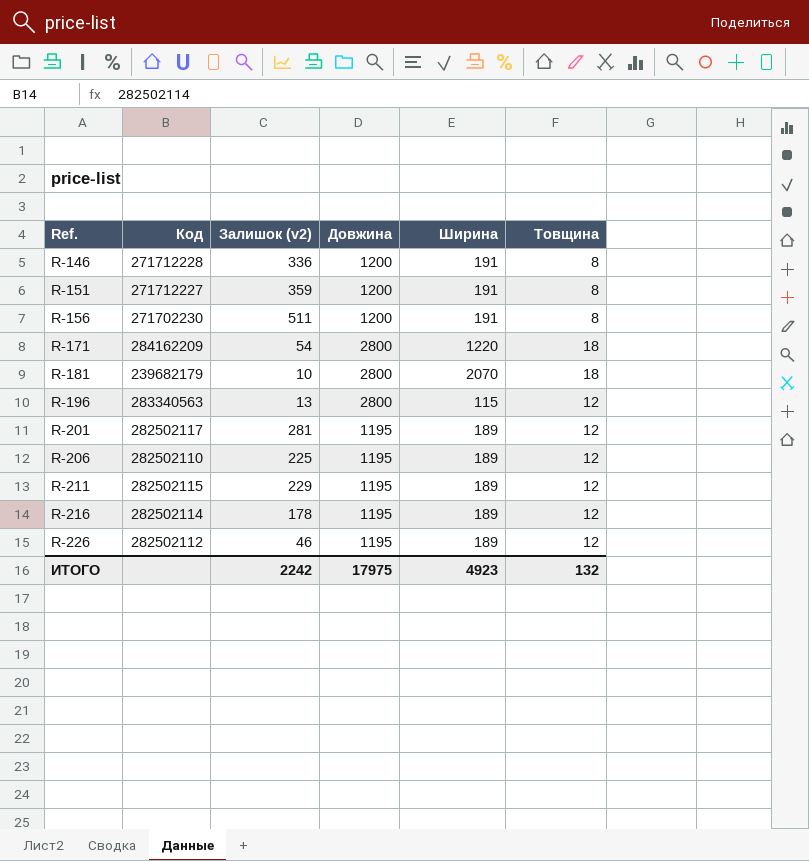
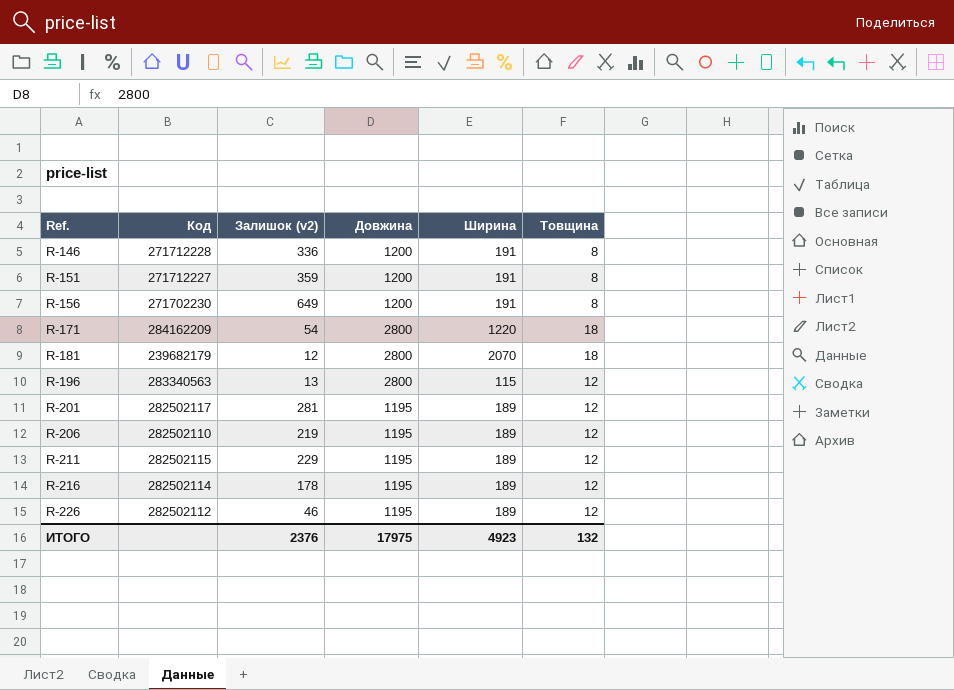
R-156 | Залишок (v2): 511 -> 649
R-181 | Залишок (v2): 10 -> 12
R-206 | Залишок (v2): 225 -> 219
ИТОГО | Залишок (v2): 2242 -> 2376

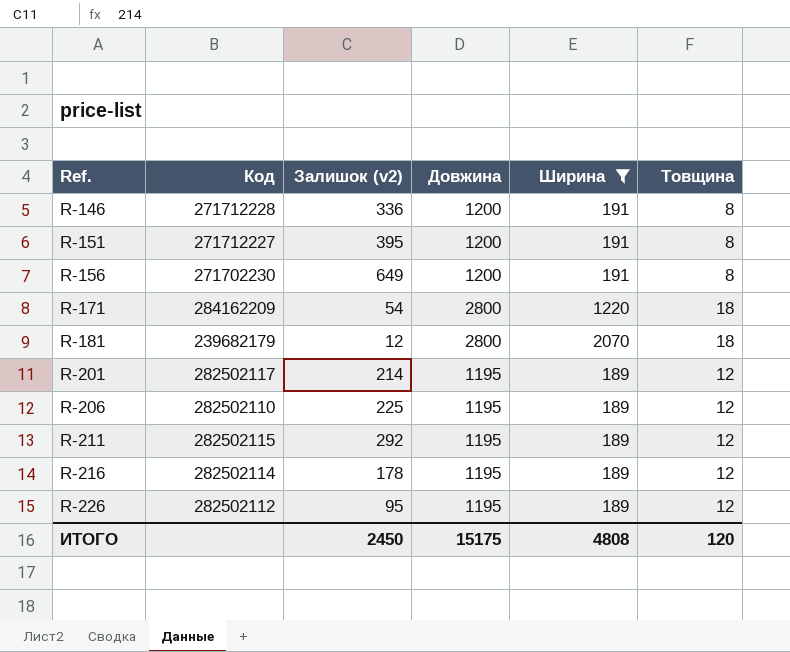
filter: none -> Ширина != 115
R-151 | Залишок (v2): 359 -> 395
R-201 | Залишок (v2): 281 -> 214
R-206 | Залишок (v2): 219 -> 225
R-211 | Залишок (v2): 229 -> 292
R-226 | Залишок (v2): 46 -> 95
ИТОГО | Залишок (v2): 2376 -> 2450
ИТОГО | Довжина: 17975 -> 15175
ИТОГО | Ширина: 4923 -> 4808
ИТОГО | Товщина: 132 -> 120

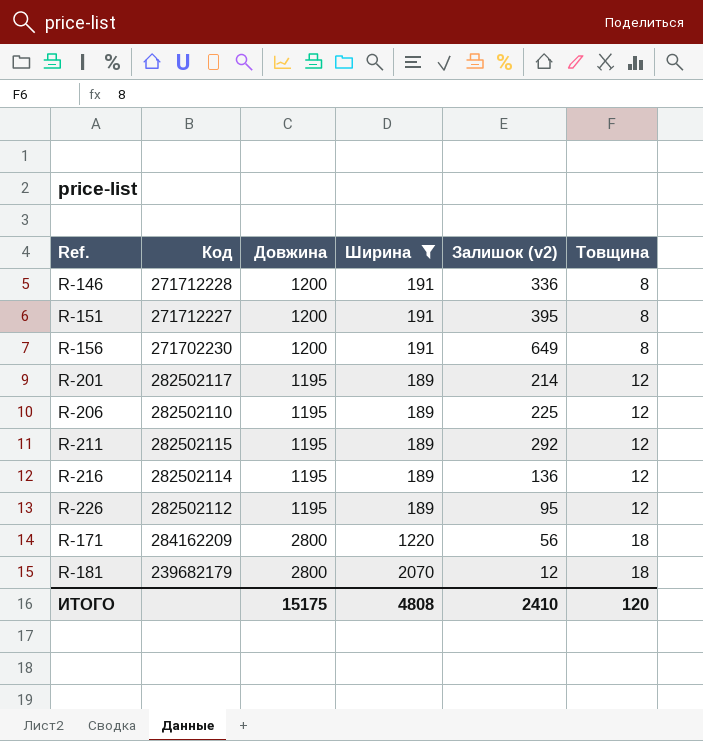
row order: Ref. ascending -> Товщина ascending
column Залишок (v2) | position: 3 -> 5
R-216 | Залишок (v2): 178 -> 136
R-171 | Залишок (v2): 54 -> 56
ИТОГО | Залишок (v2): 2450 -> 2410

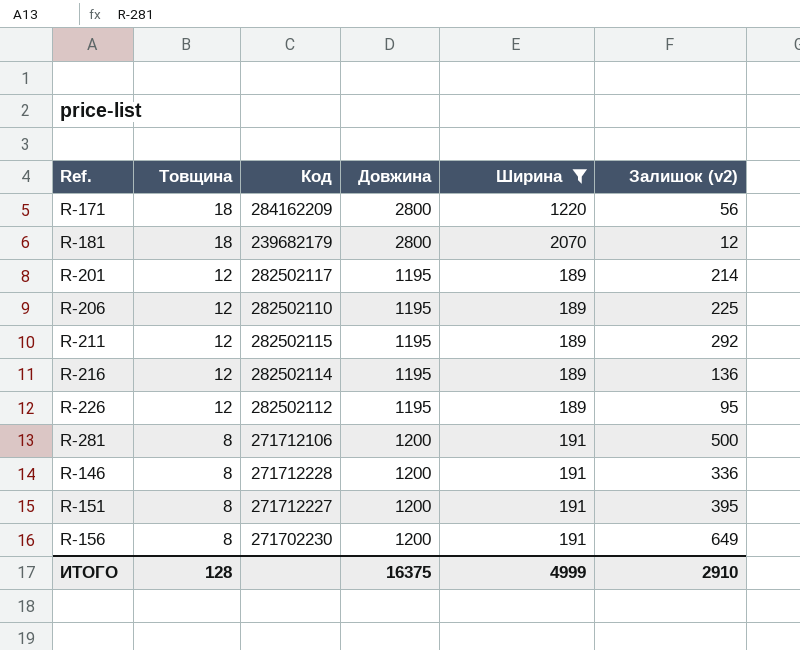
row order: Товщина ascending -> Товщина descending
column Товщина | position: 6 -> 2
row R-281: none -> 8 | 271712106 | 1200 | 191 | 500
ИТОГО | Товщина: 120 -> 128
ИТОГО | Довжина: 15175 -> 16375
ИТОГО | Ширина: 4808 -> 4999
ИТОГО | Залишок (v2): 2410 -> 2910

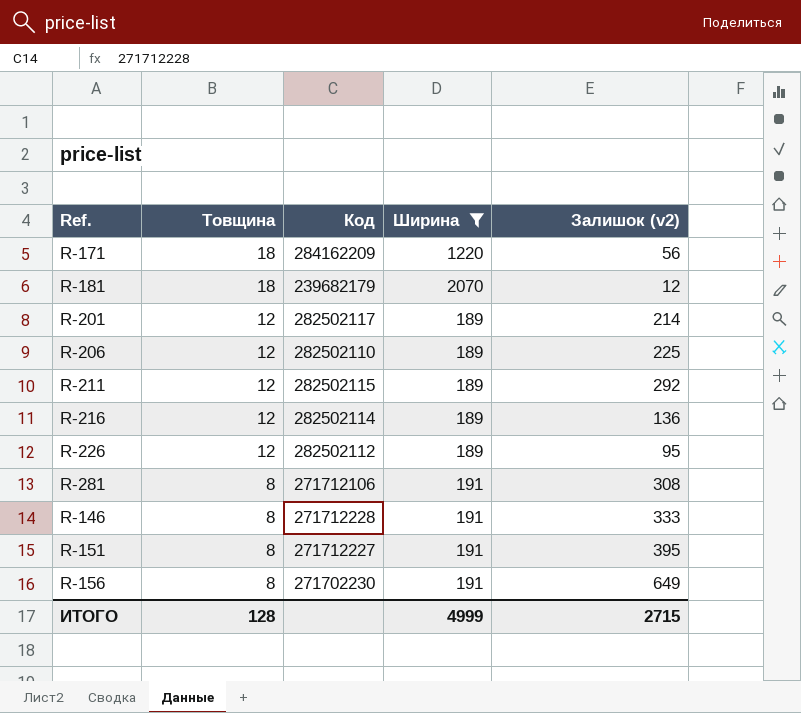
column Довжина | position: 4 -> none
R-281 | Залишок (v2): 500 -> 308
R-146 | Залишок (v2): 336 -> 333
ИТОГО | Залишок (v2): 2910 -> 2715

